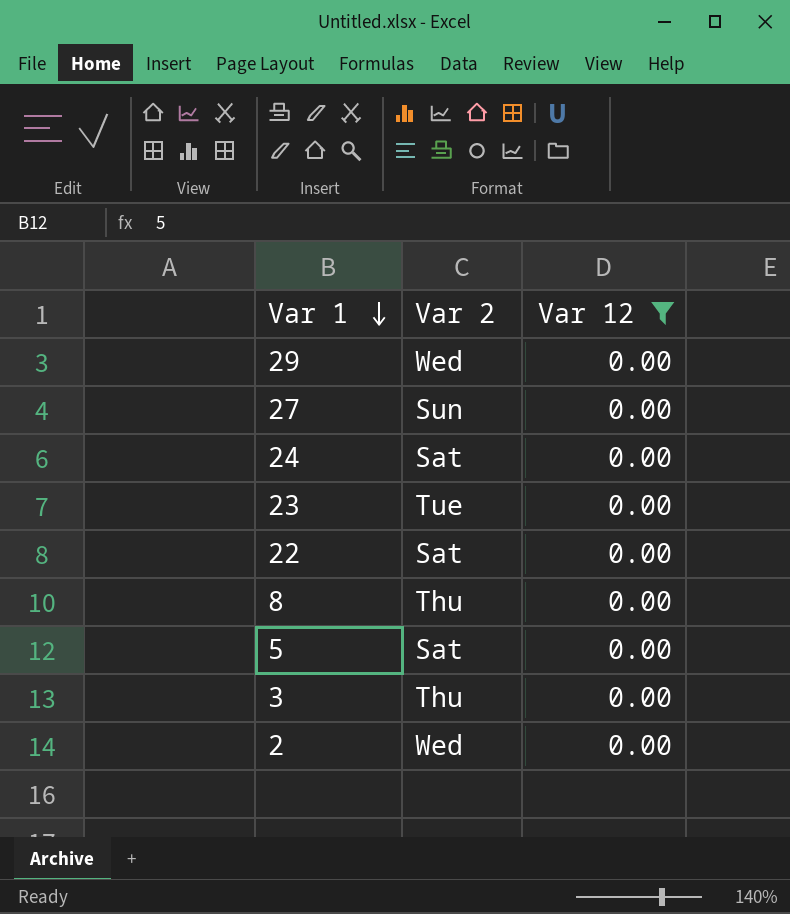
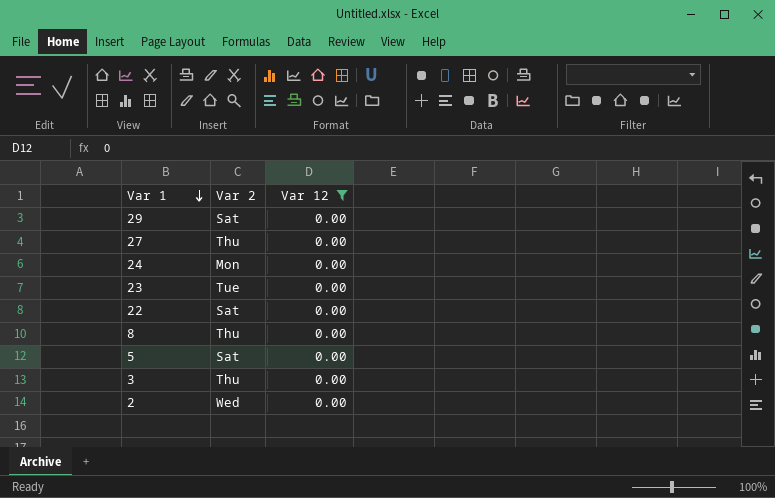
29 | Var 2: Wed -> Sat
27 | Var 2: Sun -> Thu
24 | Var 2: Sat -> Mon

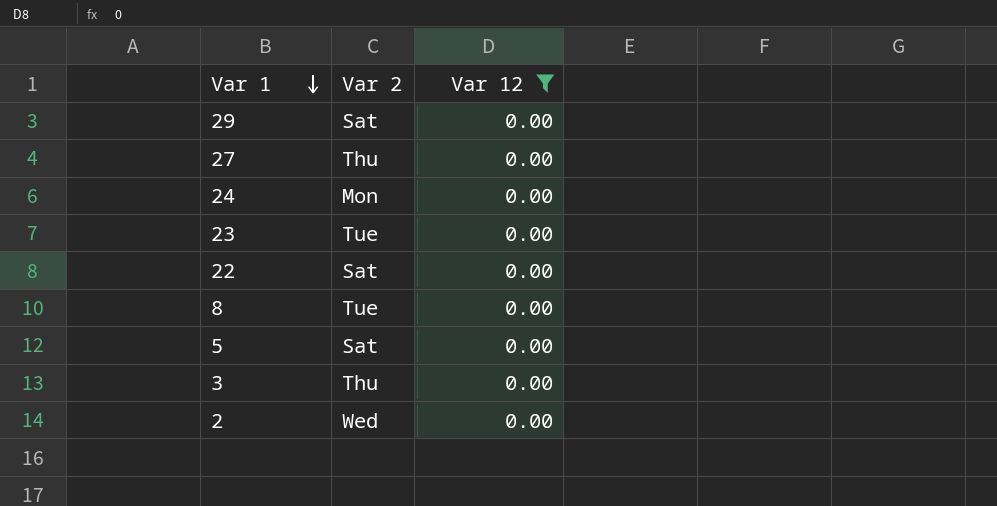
8 | Var 2: Thu -> Tue

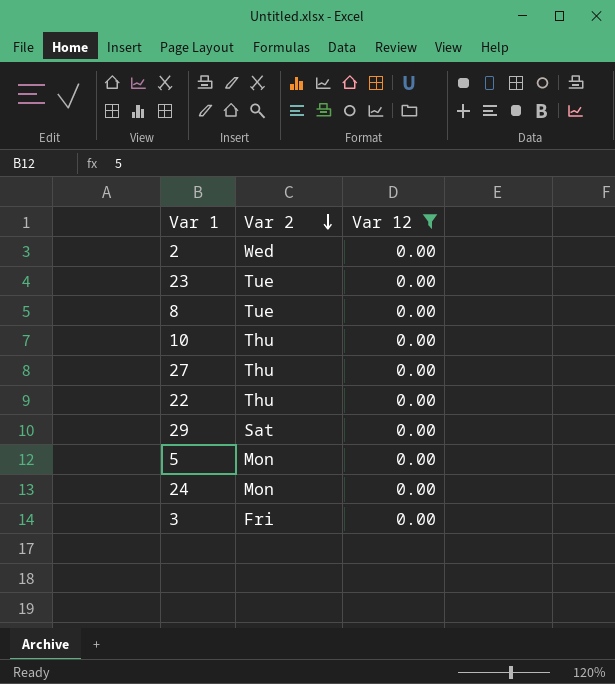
row order: Var 1 descending -> Var 2 descending
row 10: none -> Thu | 0.00
22 | Var 2: Sat -> Thu
5 | Var 2: Sat -> Mon
3 | Var 2: Thu -> Fri

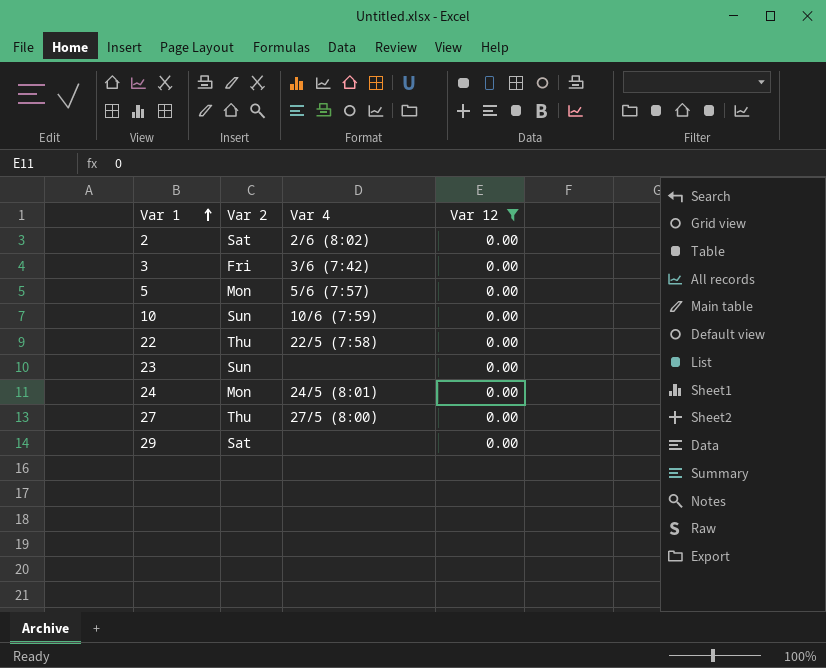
row order: Var 2 descending -> Var 1 ascending
column Var 4 | position: none -> 3
row 8: Tue | 0.00 -> none
2 | Var 2: Wed -> Sat
10 | Var 2: Thu -> Sun
23 | Var 2: Tue -> Sun

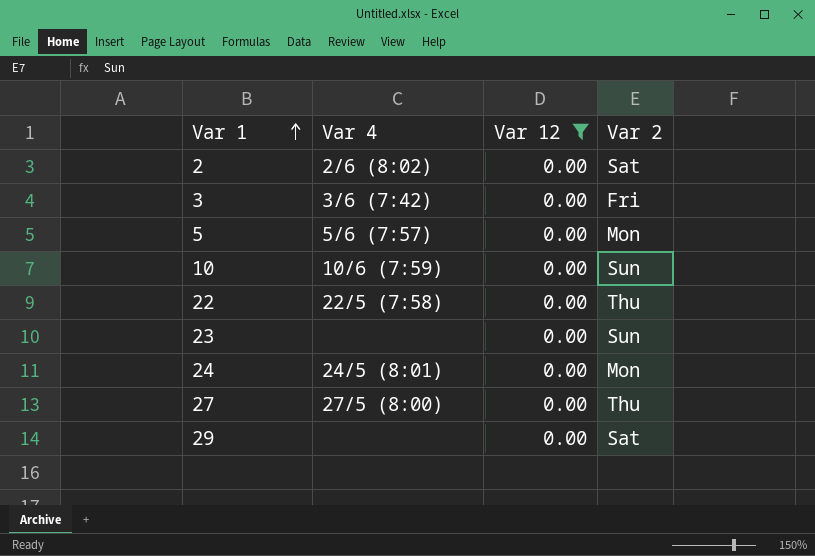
column Var 2 | position: 2 -> 4

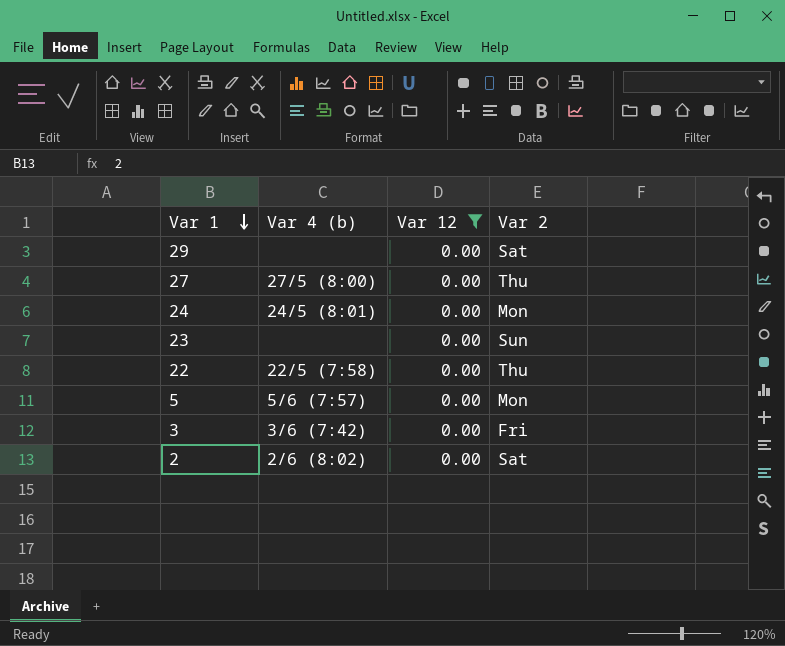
row order: Var 1 ascending -> Var 1 descending
column name: Var 4 -> Var 4 (b)
row 10: 10/6 (7:59) | 0.00 | Sun -> none

